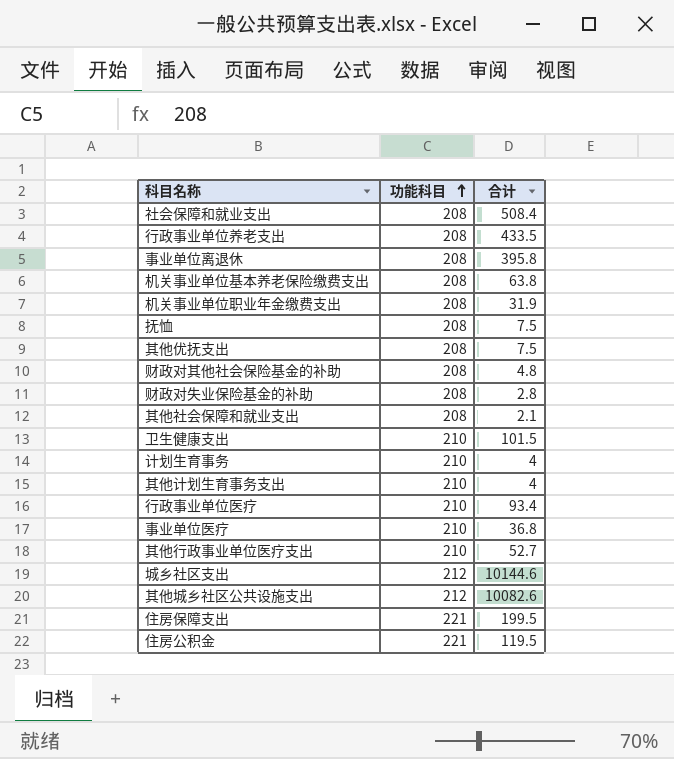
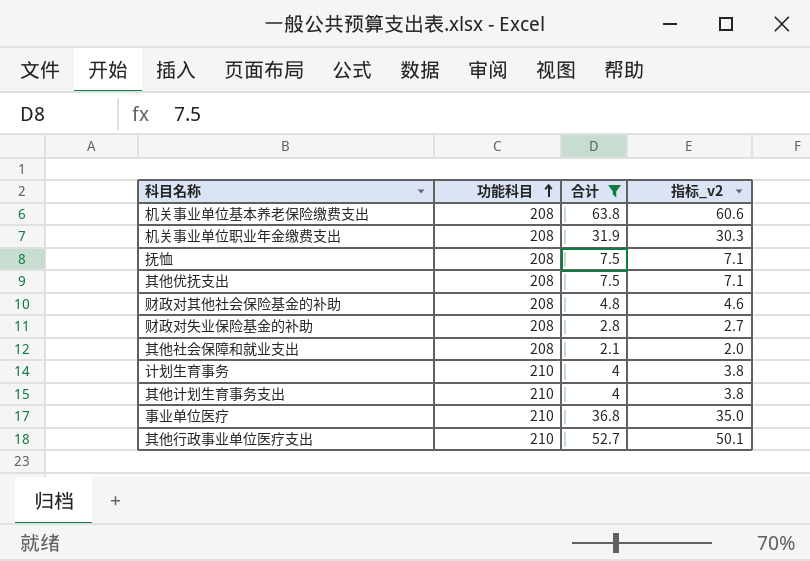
filter: none -> 合计 <= 63.8
column 指标_v2 | formula: none -> [合计] * 0.95

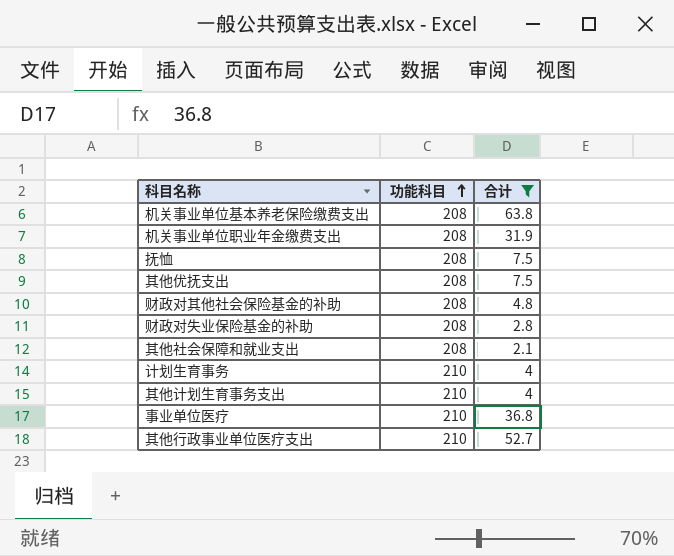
column 指标_v2 | formula: [合计] * 0.95 -> none

